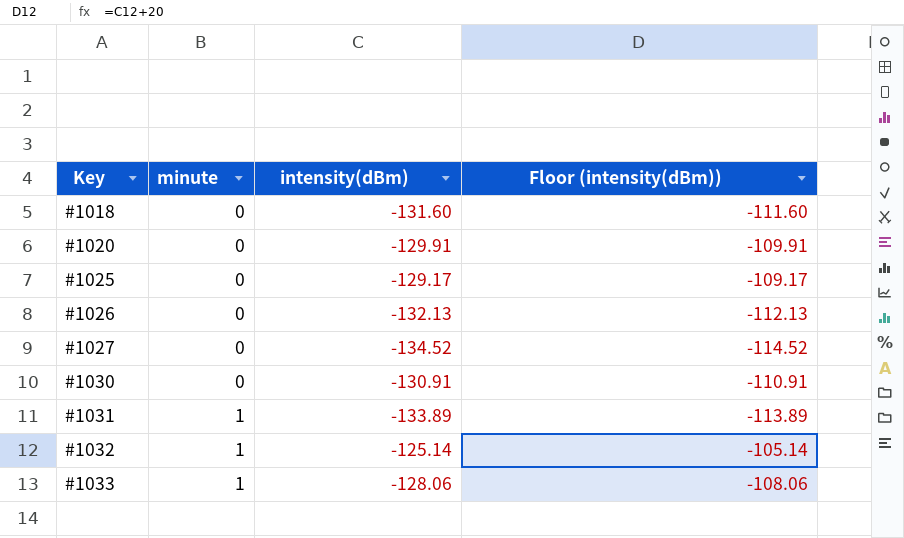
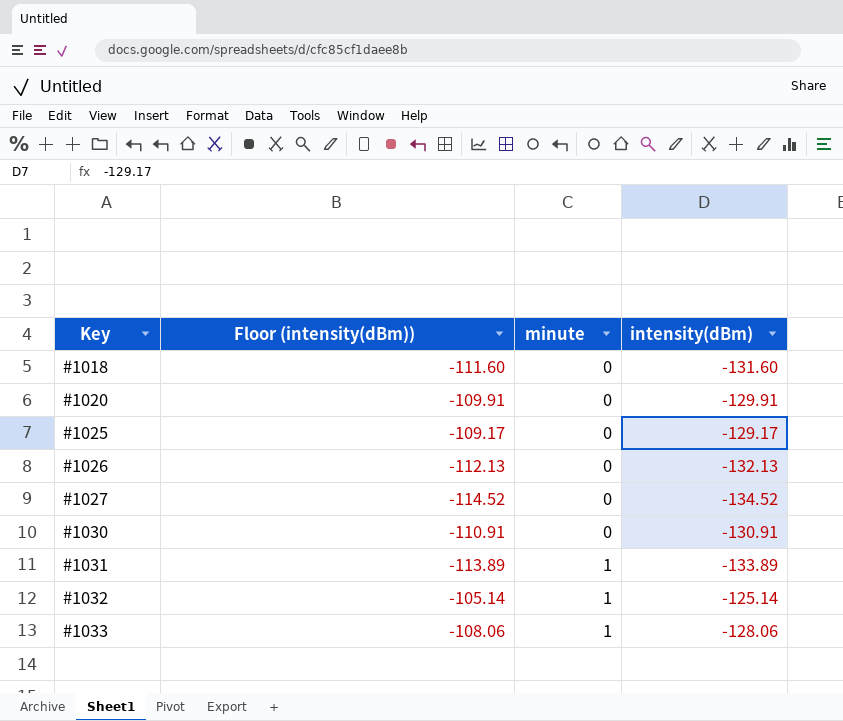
column Floor (intensity(dBm)) | position: 4 -> 2

